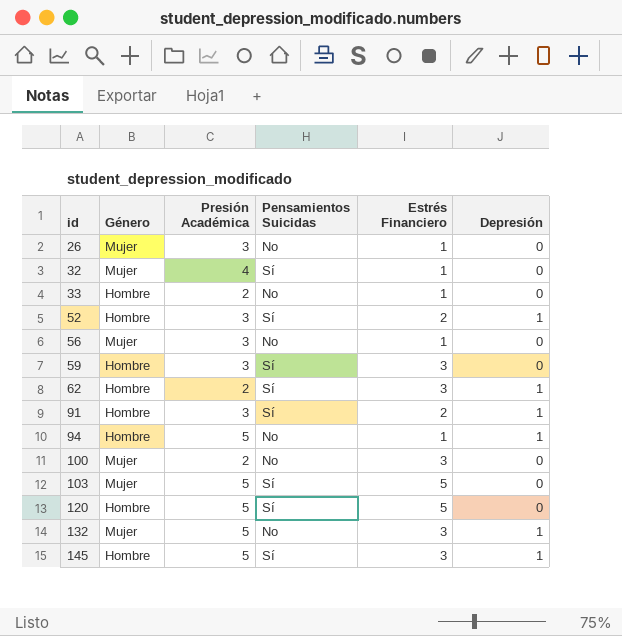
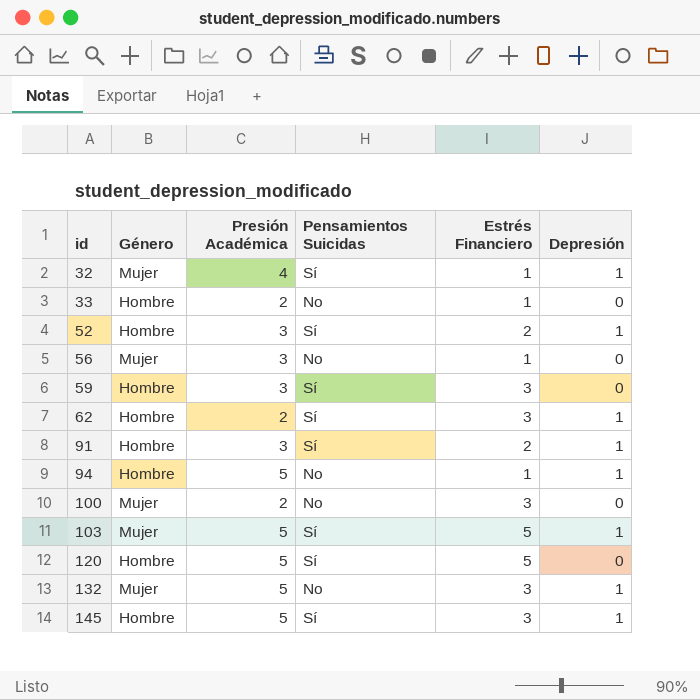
row 26: Mujer | 3 | No | 1 | 0 -> none
32 | Depresión: 0 -> 1
103 | Depresión: 0 -> 1

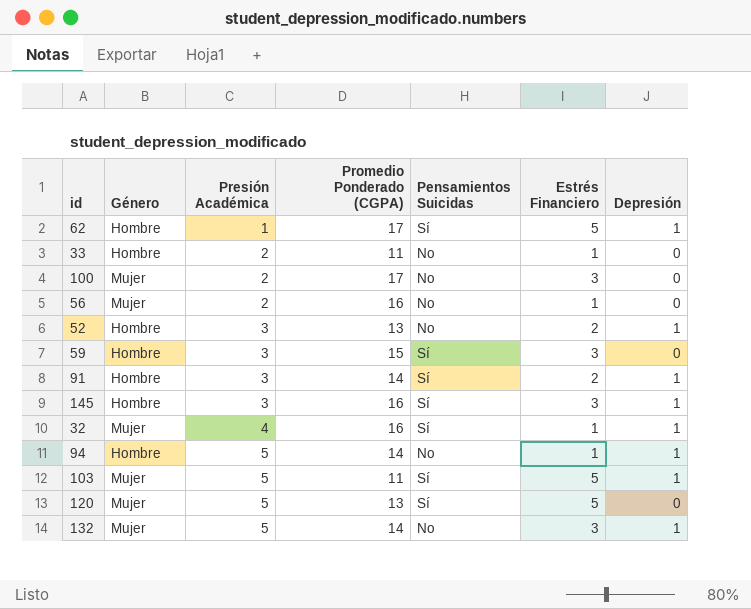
row order: id ascending -> Presión Académica ascending
column Promedio Ponderado (CGPA) | position: none -> 4
62 | Presión Académica: 2 -> 1
62 | Estrés Financiero: 3 -> 5
56 | Presión Académica: 3 -> 2
52 | Pensamientos Suicidas: Sí -> No
145 | Presión Académica: 5 -> 3
120 | Género: Hombre -> Mujer

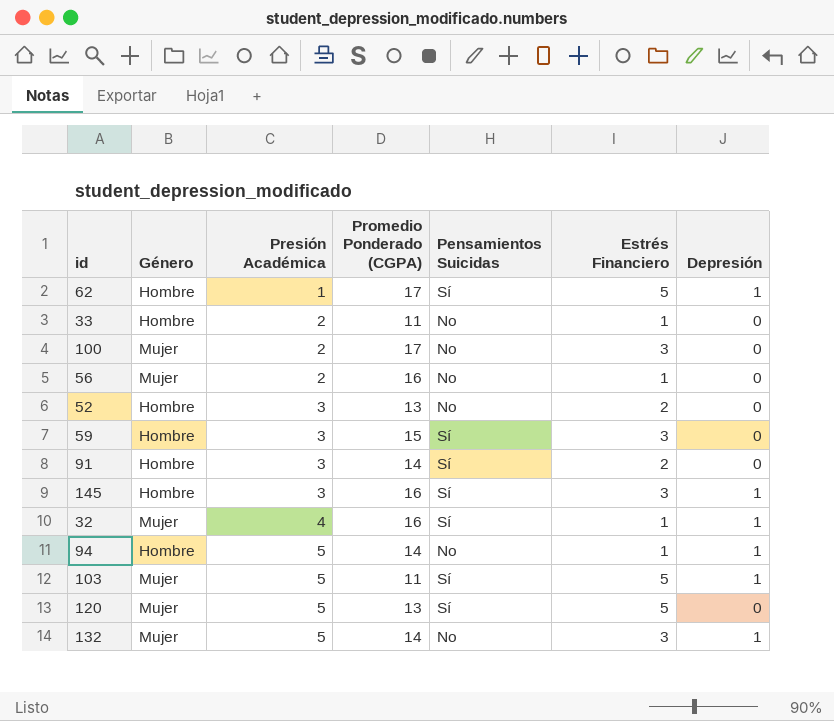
52 | Depresión: 1 -> 0
91 | Depresión: 1 -> 0

